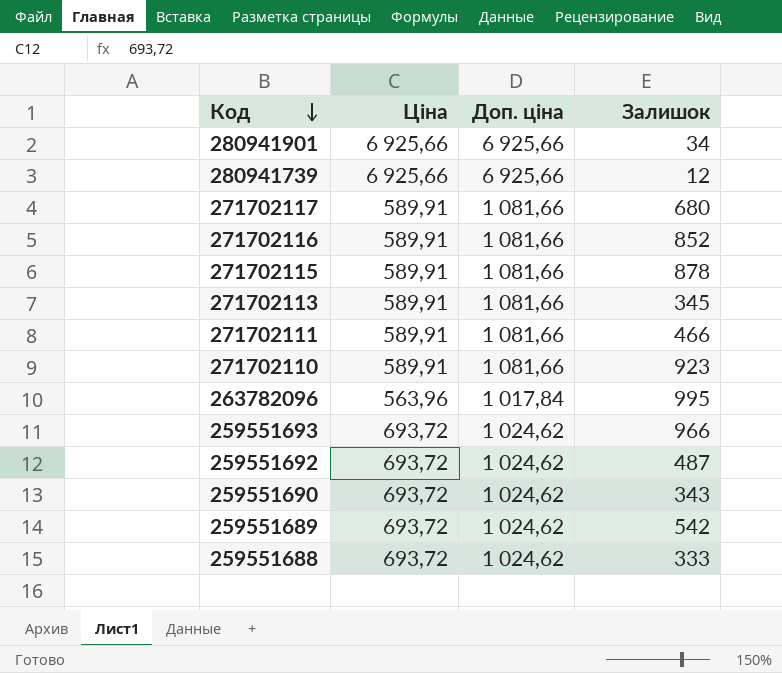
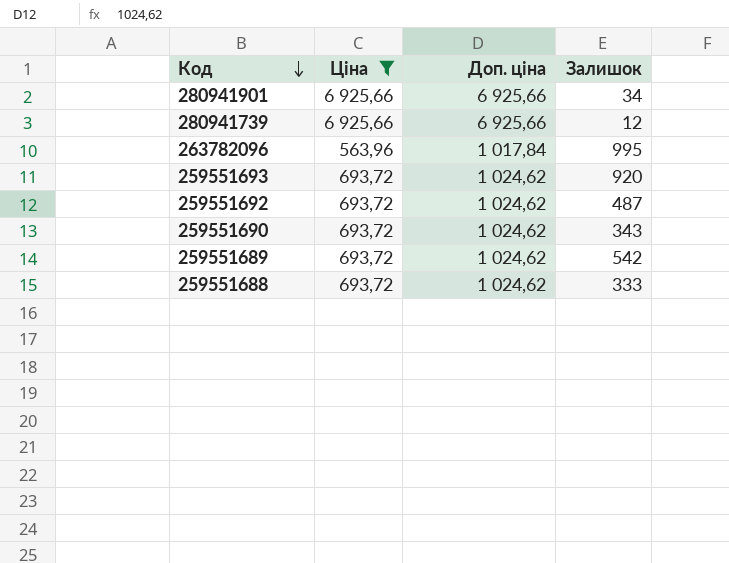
filter: none -> Ціна != 589,91
259551693 | Залишок: 966 -> 920

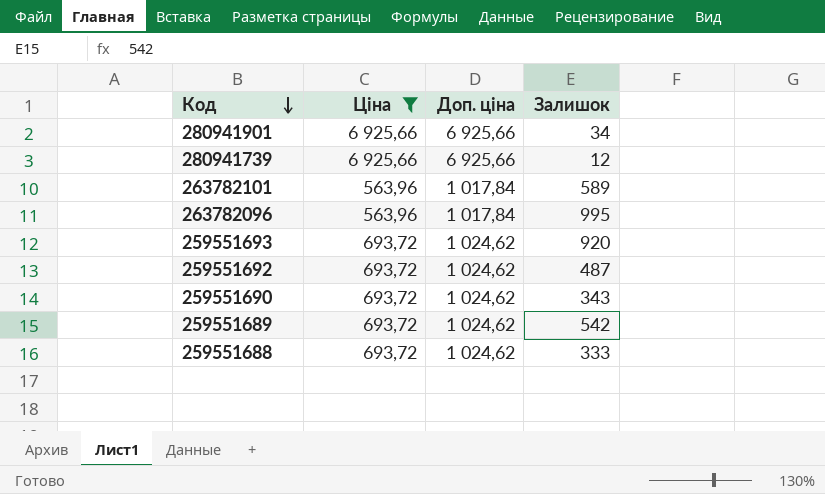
row 263782101: none -> 563,96 | 1 017,84 | 589

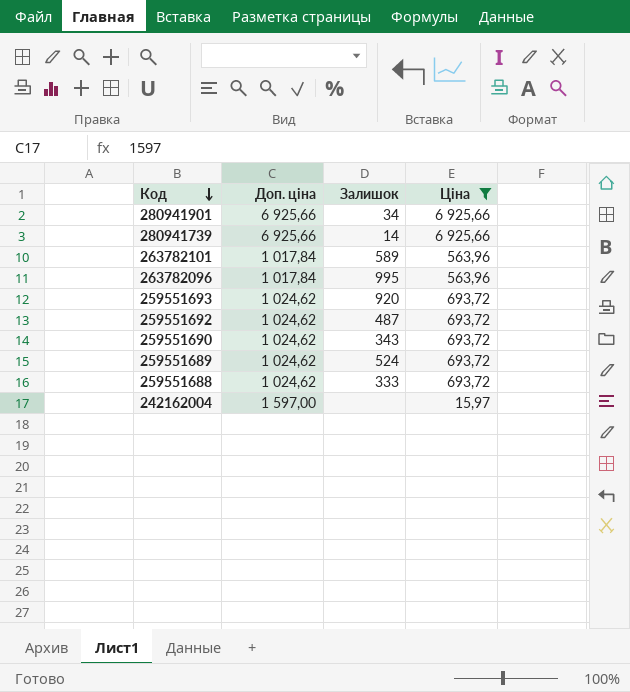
column Ціна | position: 2 -> 4
280941739 | Залишок: 12 -> 14
259551689 | Залишок: 542 -> 524
row 242162004: none -> 1 597,00 | none | 15,97

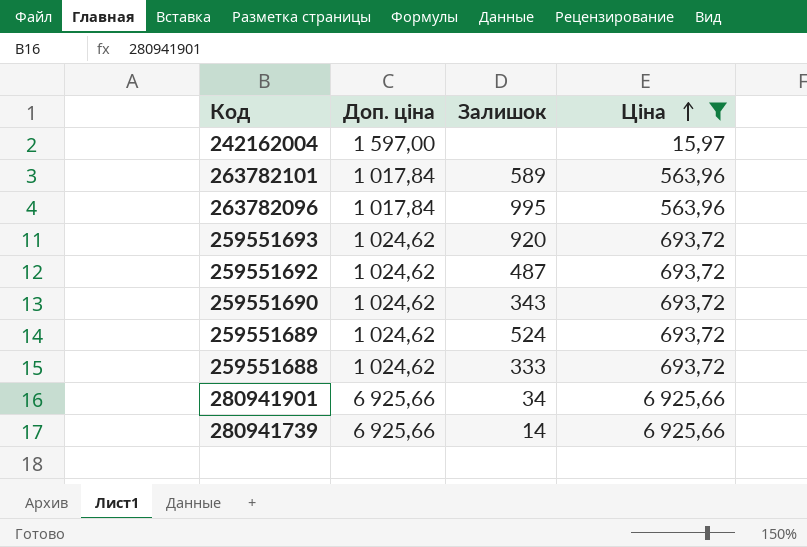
row order: Код descending -> Ціна ascending

